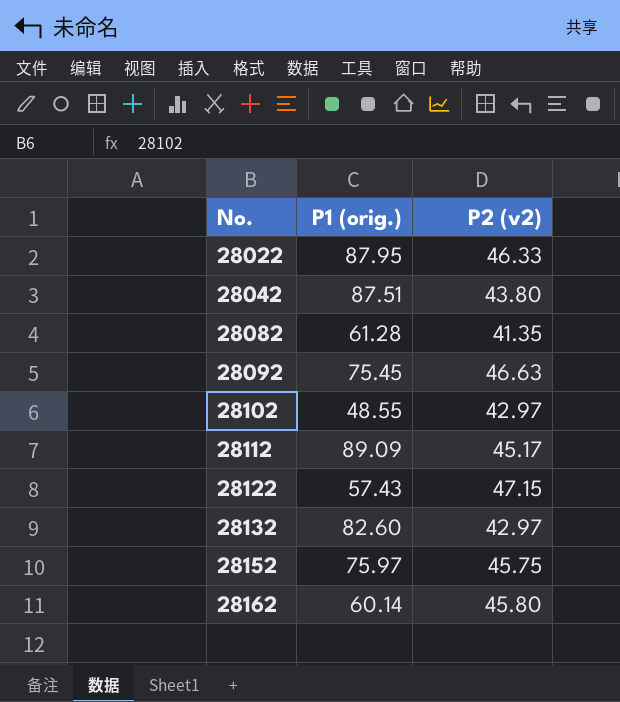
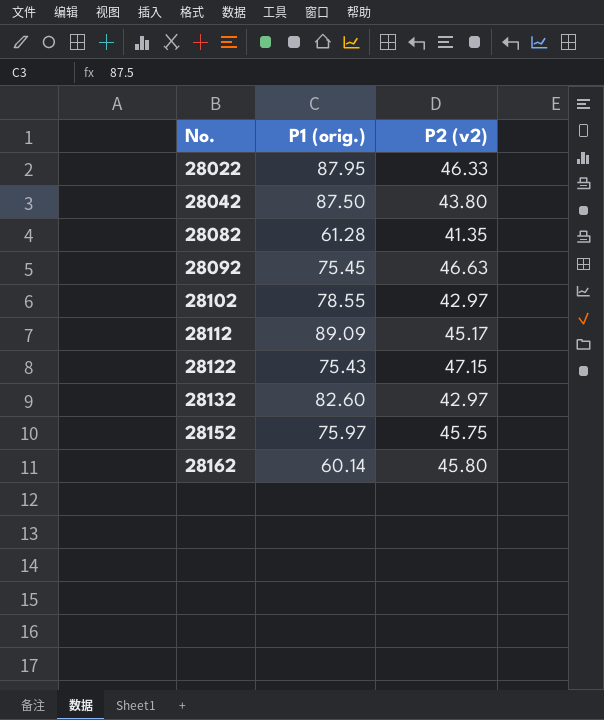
28042 | P1 (orig.): 87.51 -> 87.50
28102 | P1 (orig.): 48.55 -> 78.55
28122 | P1 (orig.): 57.43 -> 75.43

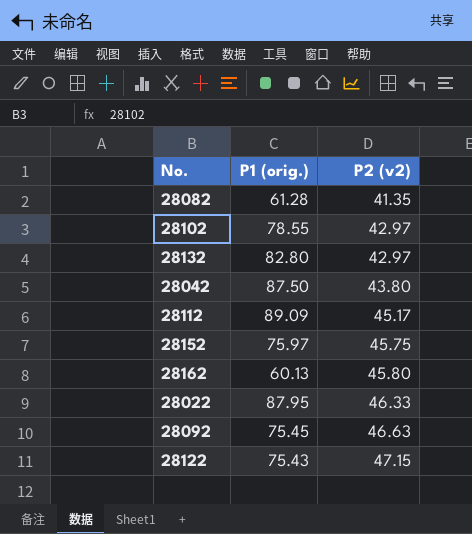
row order: No. ascending -> P2 (v2) ascending
28132 | P1 (orig.): 82.60 -> 82.80
28162 | P1 (orig.): 60.14 -> 60.13

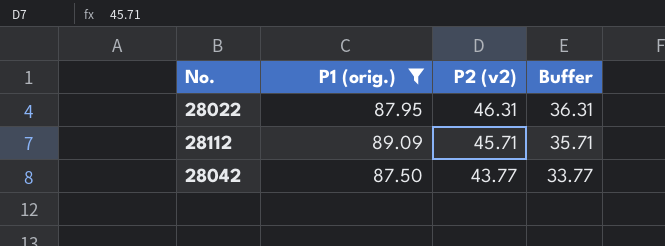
filter: none -> P1 (orig.) >= 87.50
row order: P2 (v2) ascending -> P2 (v2) descending
column Buffer | formula: none -> [P2 (v2)] - 10
28022 | P2 (v2): 46.33 -> 46.31
28112 | P2 (v2): 45.17 -> 45.71
28042 | P2 (v2): 43.80 -> 43.77

